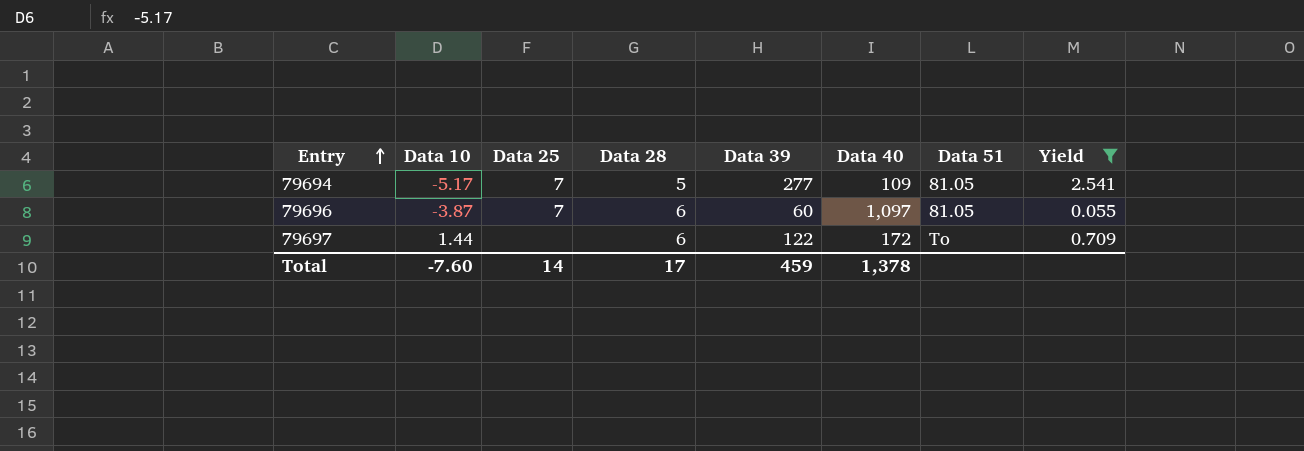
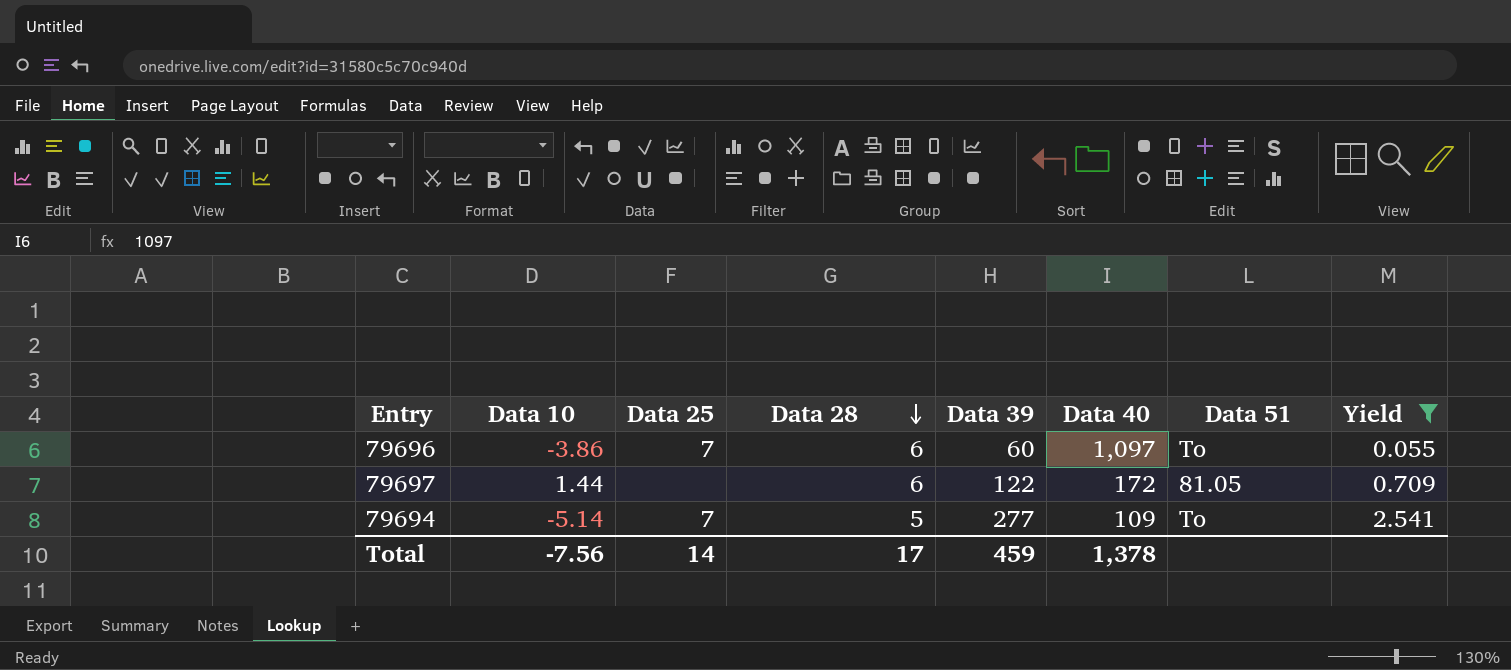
row order: Entry ascending -> Data 28 descending
79696 | Data 10: -3.87 -> -3.86
79696 | Data 51: 81.05 -> To
79697 | Data 51: To -> 81.05
79694 | Data 10: -5.17 -> -5.14
79694 | Data 51: 81.05 -> To
Total | Data 10: -7.60 -> -7.56

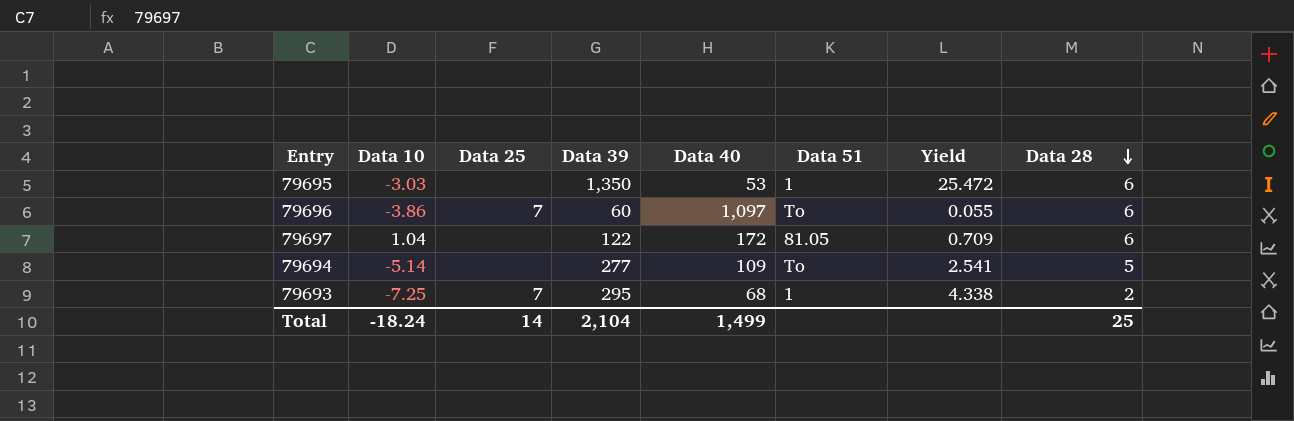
filter: Yield <= 2.541 -> none
column Data 28 | position: 4 -> 8
79697 | Data 10: 1.44 -> 1.04
79694 | Data 25: 7 -> none
Total | Data 10: -7.56 -> -18.24
Total | Data 39: 459 -> 2,104
Total | Data 40: 1,378 -> 1,499
Total | Data 28: 17 -> 25

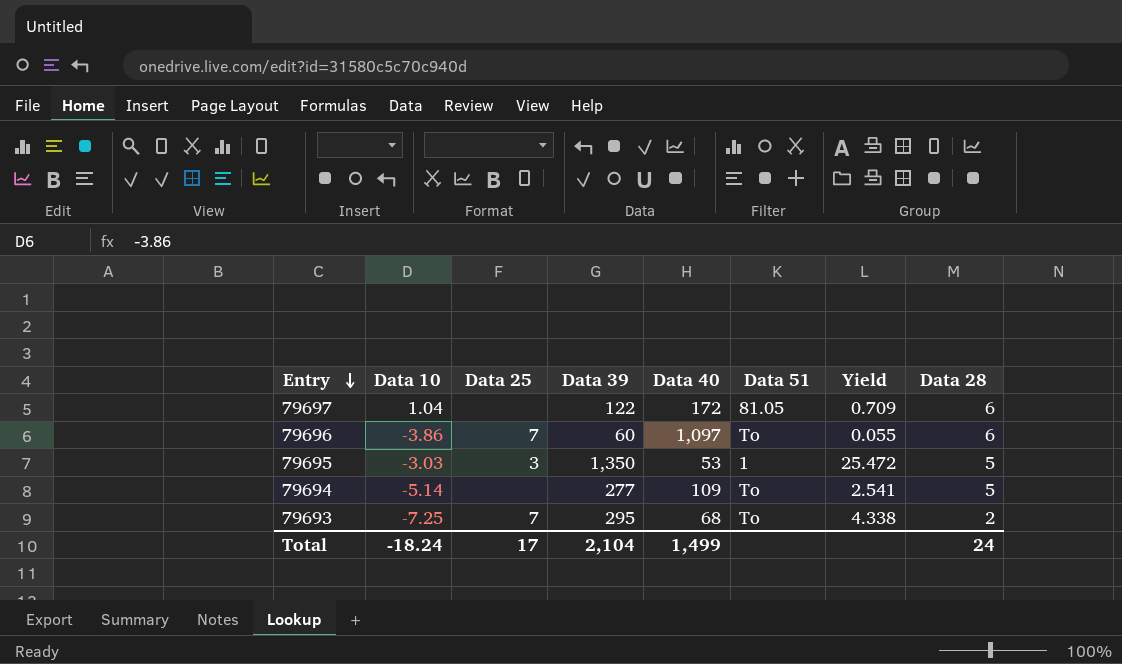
row order: Data 28 descending -> Entry descending
79695 | Data 25: none -> 3
79695 | Data 28: 6 -> 5
79693 | Data 51: 1 -> To
Total | Data 25: 14 -> 17
Total | Data 28: 25 -> 24

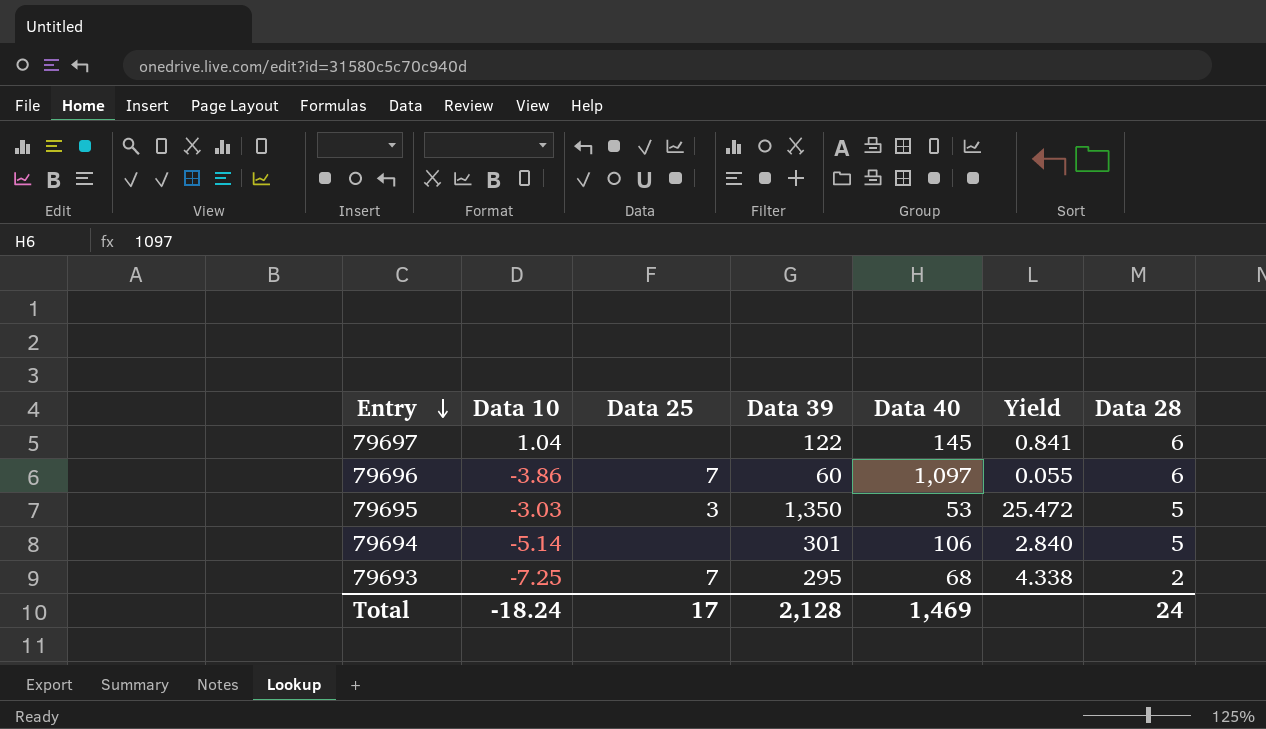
column Data 51 | position: 6 -> none
79697 | Data 40: 172 -> 145
79697 | Yield: 0.709 -> 0.841
79694 | Data 39: 277 -> 301
79694 | Data 40: 109 -> 106
79694 | Yield: 2.541 -> 2.840
Total | Data 39: 2,104 -> 2,128
Total | Data 40: 1,499 -> 1,469

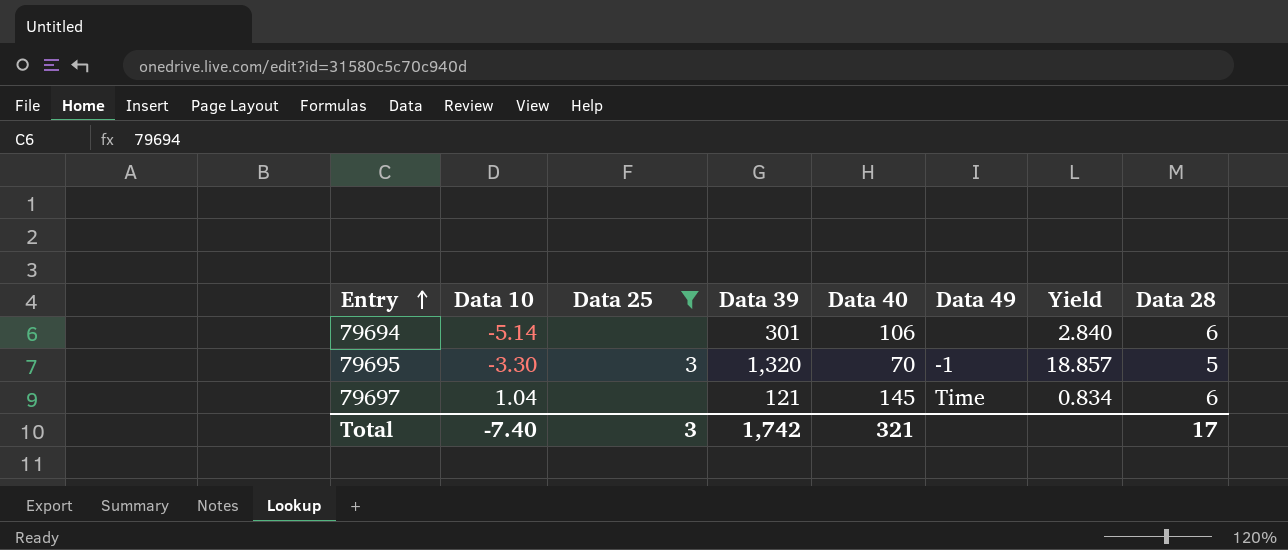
filter: none -> Data 25 != 7
row order: Entry descending -> Entry ascending
column Data 49 | position: none -> 6
79694 | Data 28: 5 -> 6
79695 | Data 10: -3.03 -> -3.30
79695 | Data 39: 1,350 -> 1,320
79695 | Data 40: 53 -> 70
79695 | Yield: 25.472 -> 18.857
79697 | Data 39: 122 -> 121
79697 | Yield: 0.841 -> 0.834
Total | Data 10: -18.24 -> -7.40
Total | Data 25: 17 -> 3
Total | Data 39: 2,128 -> 1,742
Total | Data 40: 1,469 -> 321
Total | Data 28: 24 -> 17

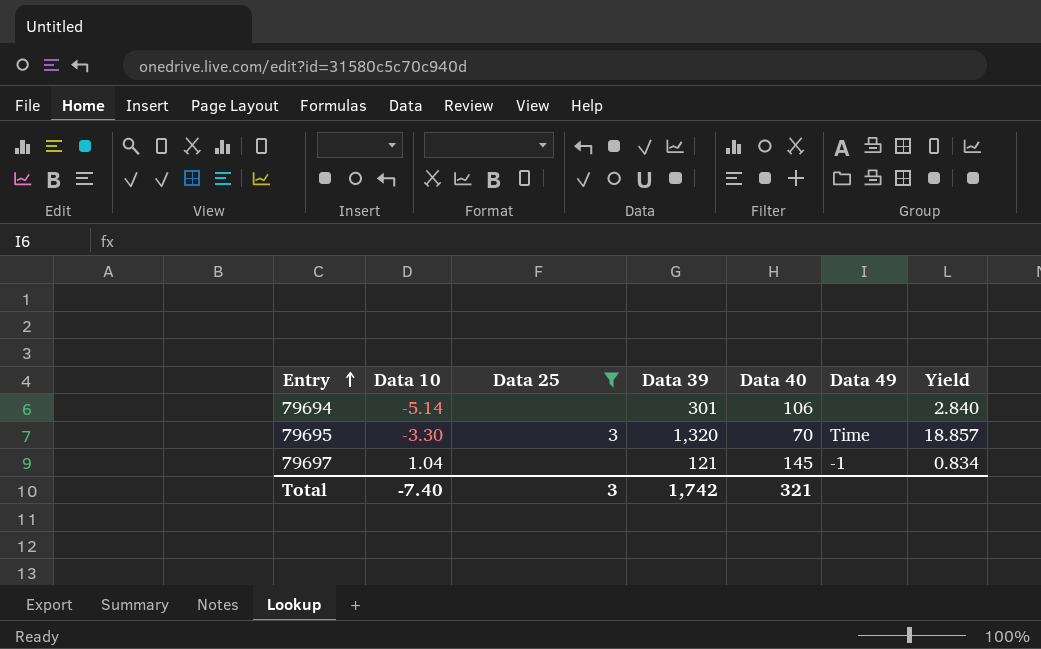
column Data 28 | position: 8 -> none
79695 | Data 49: -1 -> Time
79697 | Data 49: Time -> -1

